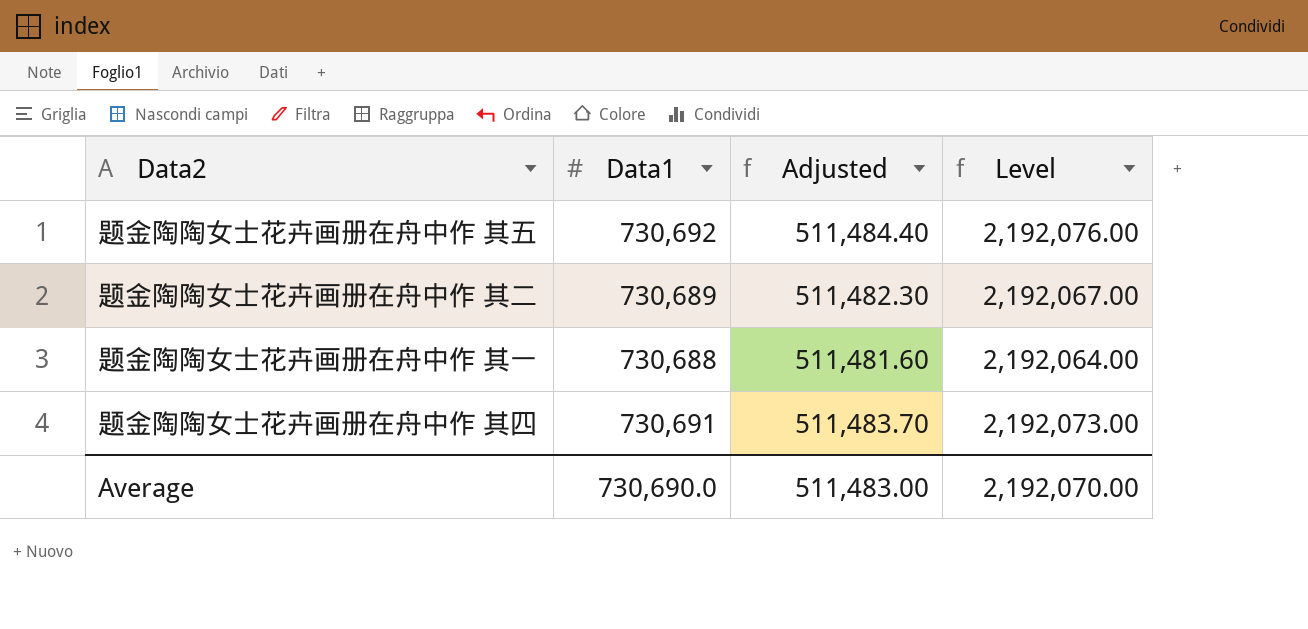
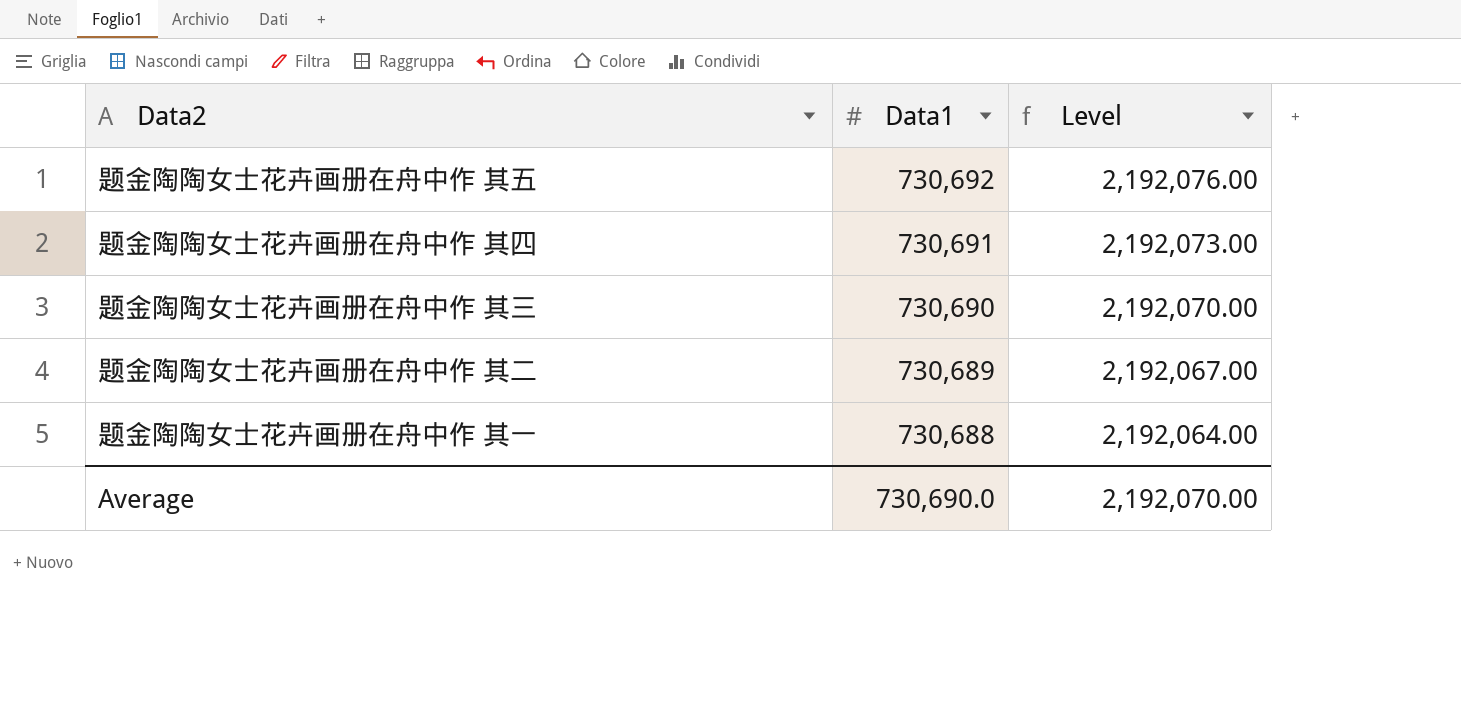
row order: none -> Data1 descending
column Adjusted | formula: [Data1] * 0.7 -> none
row 题金陶陶女士花卉画册在舟中作 其三: none -> 730,690 | 2,192,070.00

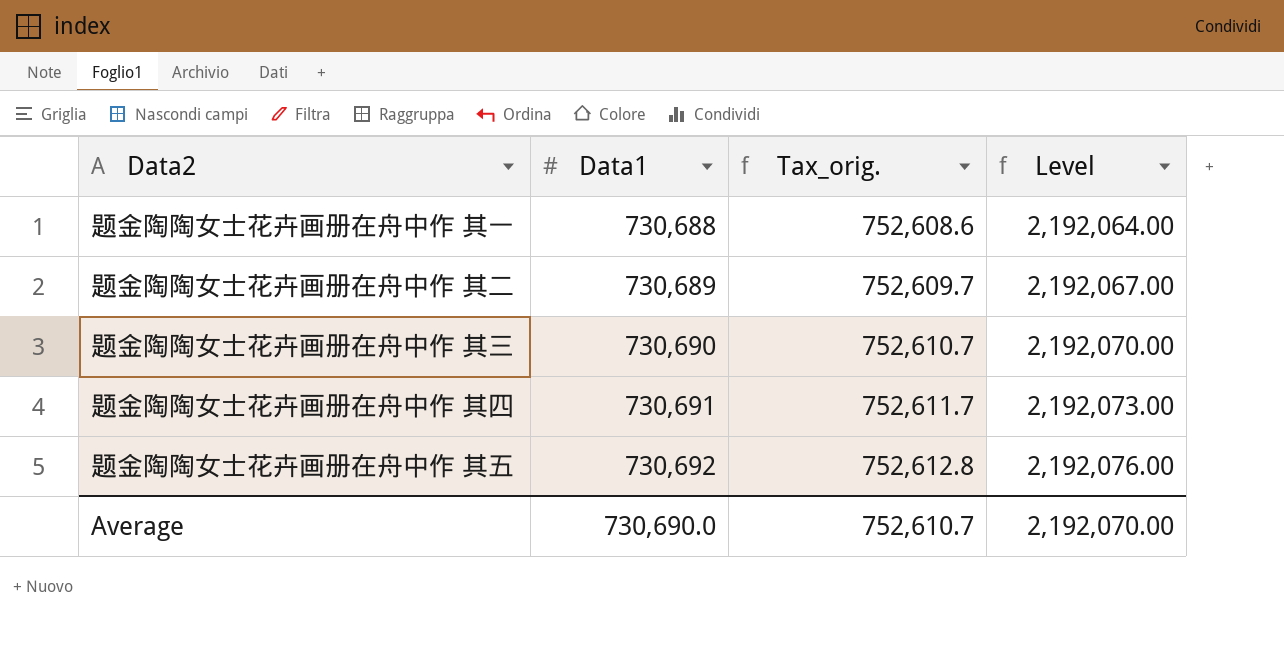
row order: Data1 descending -> Data1 ascending
column Tax_orig. | formula: none -> [Data1] * 1.03

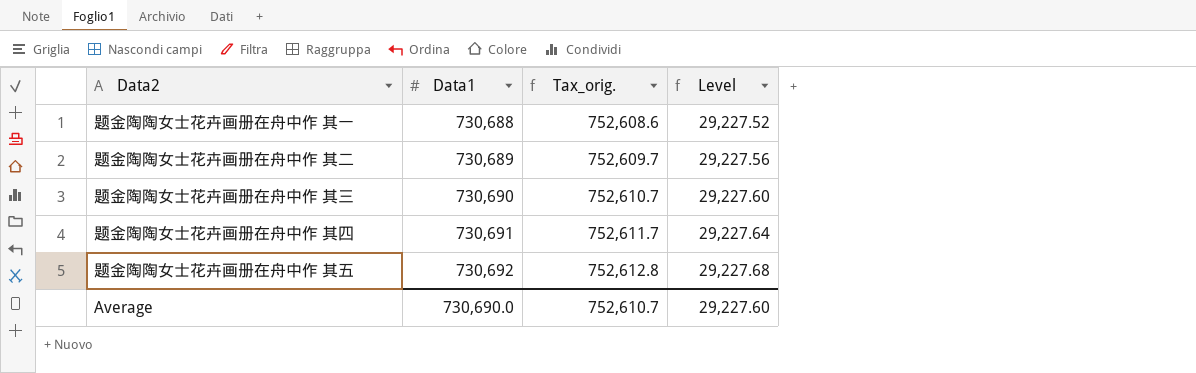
column Level | formula: [Data1] * 3 -> [Data1] * 0.04
Average | Level: 2,192,070.00 -> 29,227.60

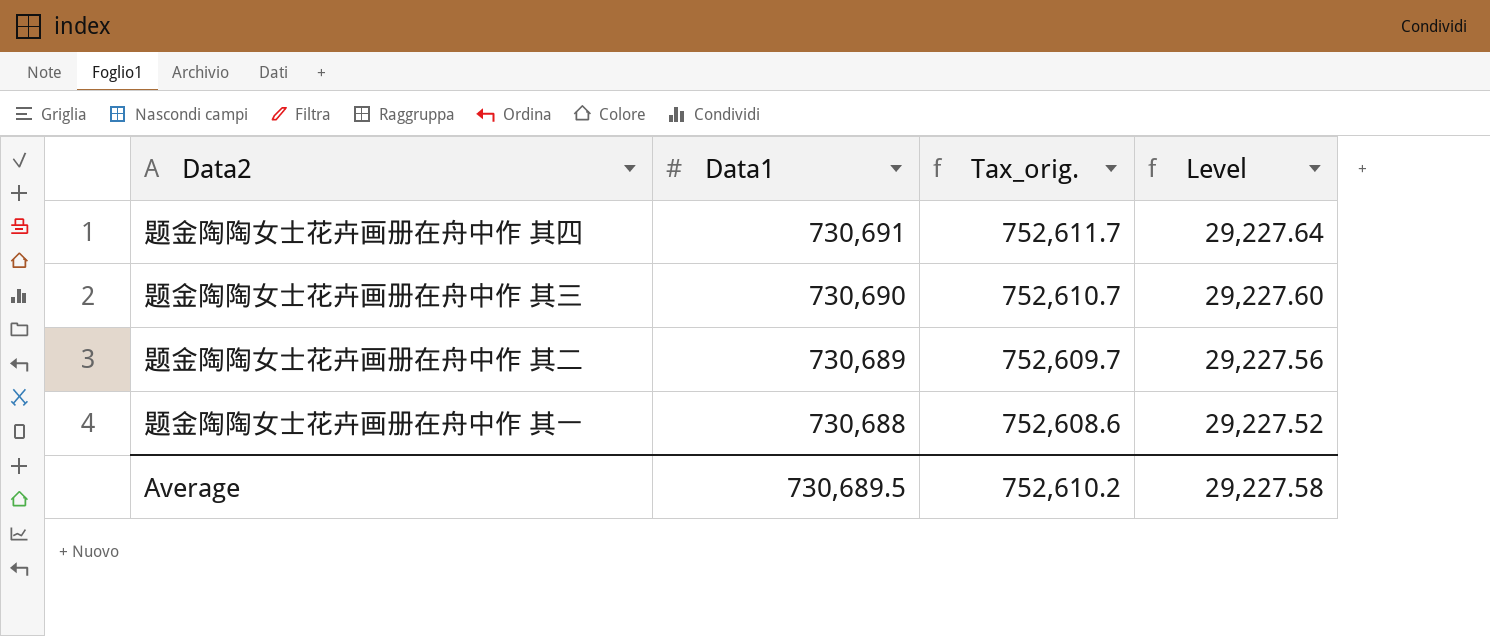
row order: Data1 ascending -> Data1 descending
row 题金陶陶女士花卉画册在舟中作 其五: 730,692 | 752,612.8 | 29,227.68 -> none
Average | Data1: 730,690.0 -> 730,689.5
Average | Tax_orig.: 752,610.7 -> 752,610.2
Average | Level: 29,227.60 -> 29,227.58

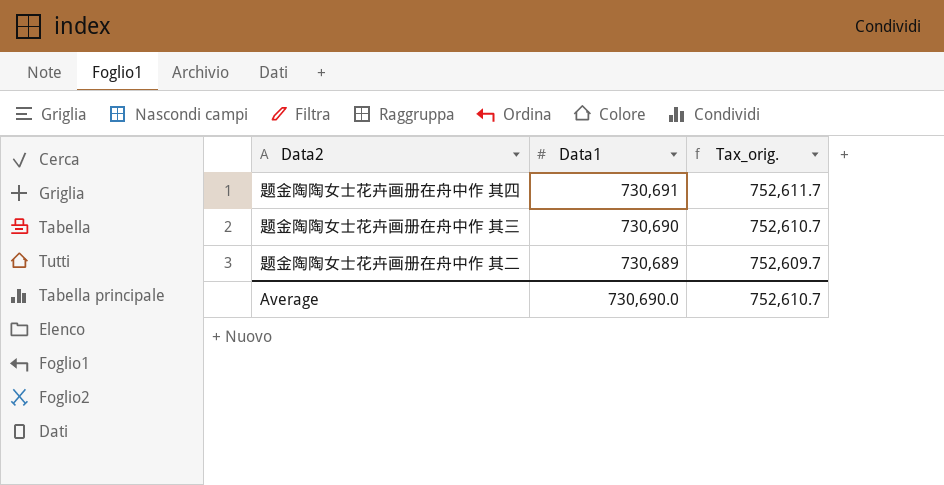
column Level | formula: [Data1] * 0.04 -> none
row 题金陶陶女士花卉画册在舟中作 其一: 730,688 | 752,608.6 | 29,227.52 -> none
Average | Data1: 730,689.5 -> 730,690.0
Average | Tax_orig.: 752,610.2 -> 752,610.7

